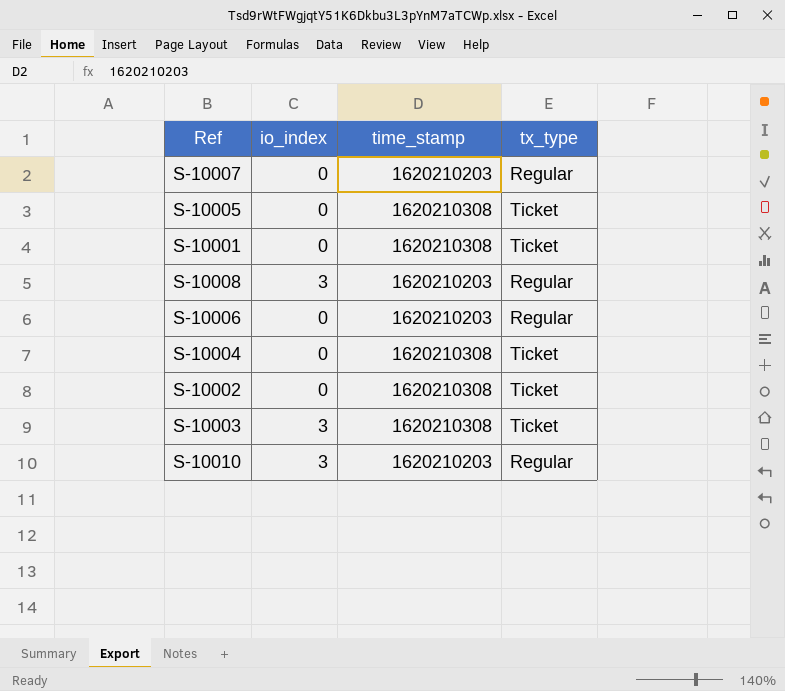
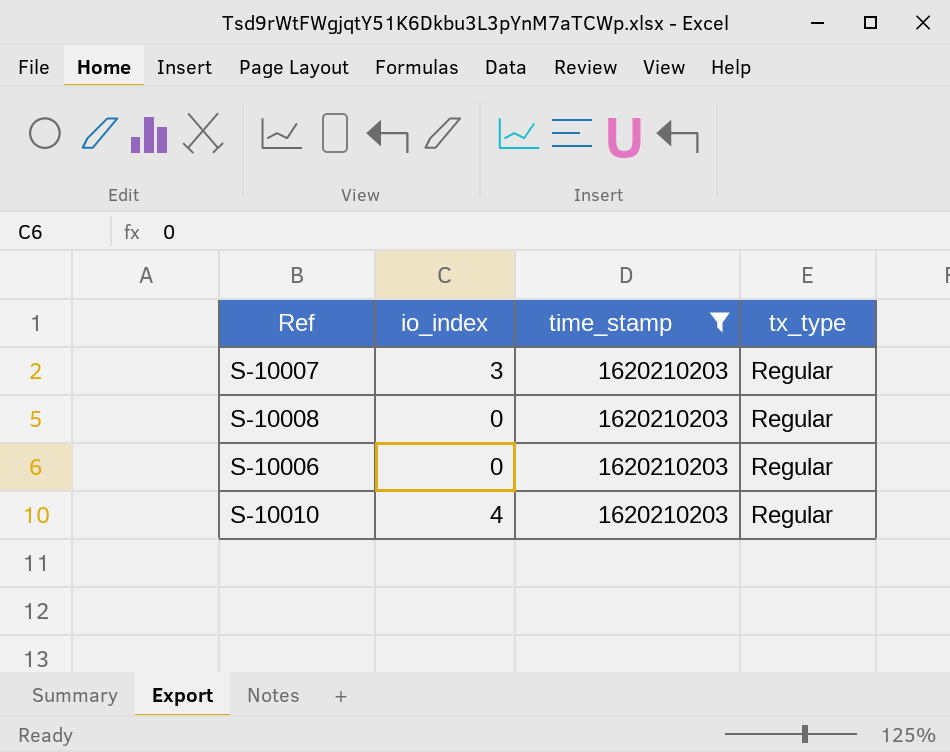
filter: none -> time_stamp = 1620210203
S-10007 | io_index: 0 -> 3
S-10008 | io_index: 3 -> 0
S-10010 | io_index: 3 -> 4

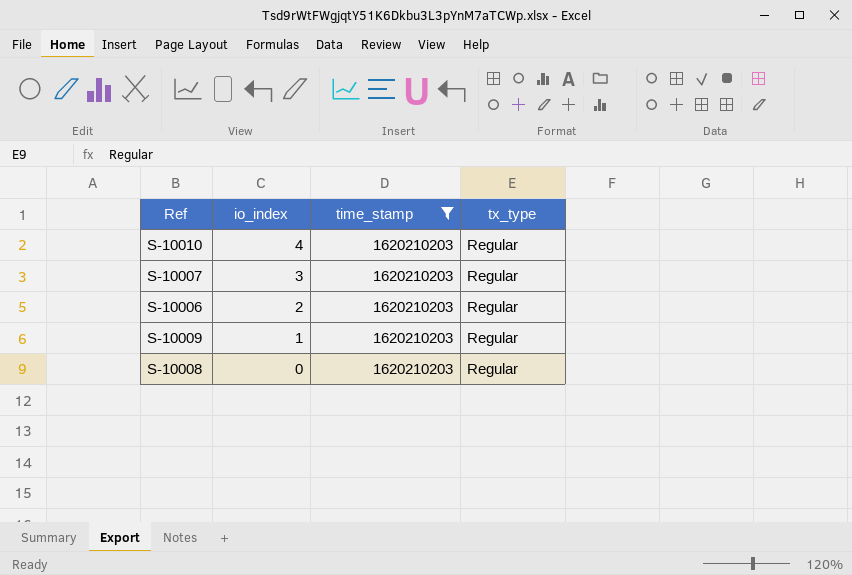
row order: none -> io_index descending
S-10006 | io_index: 0 -> 2
row S-10009: none -> 1 | 1620210203 | Regular

